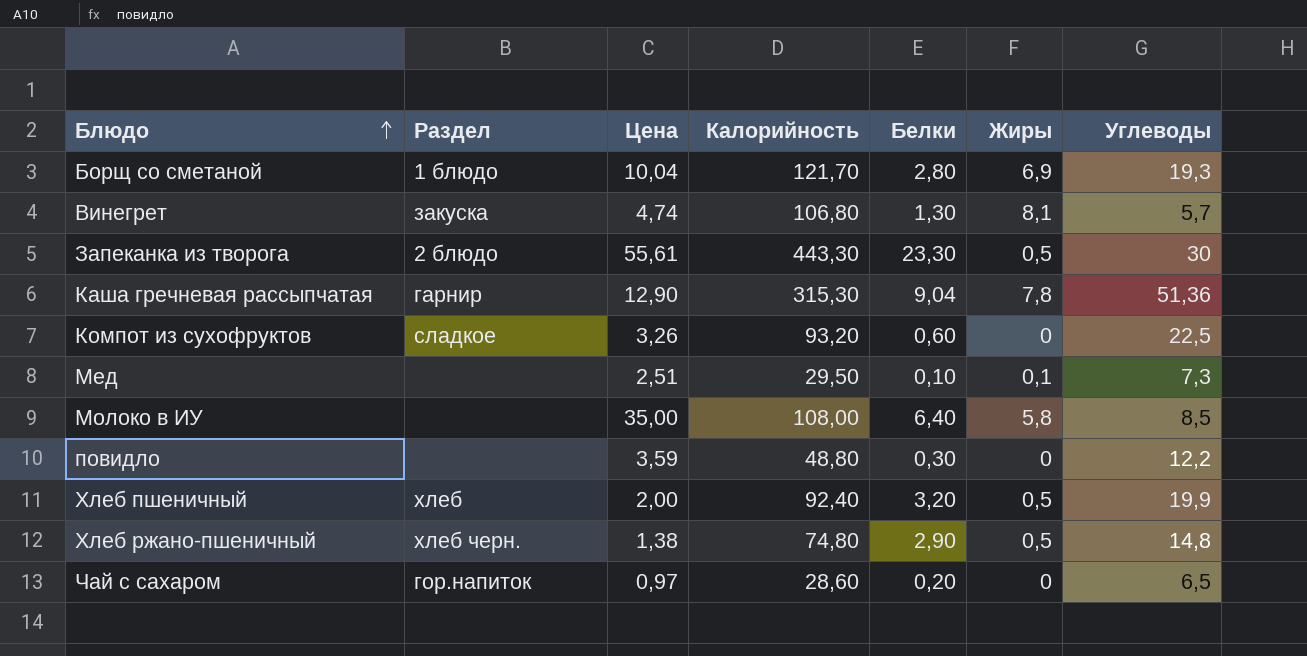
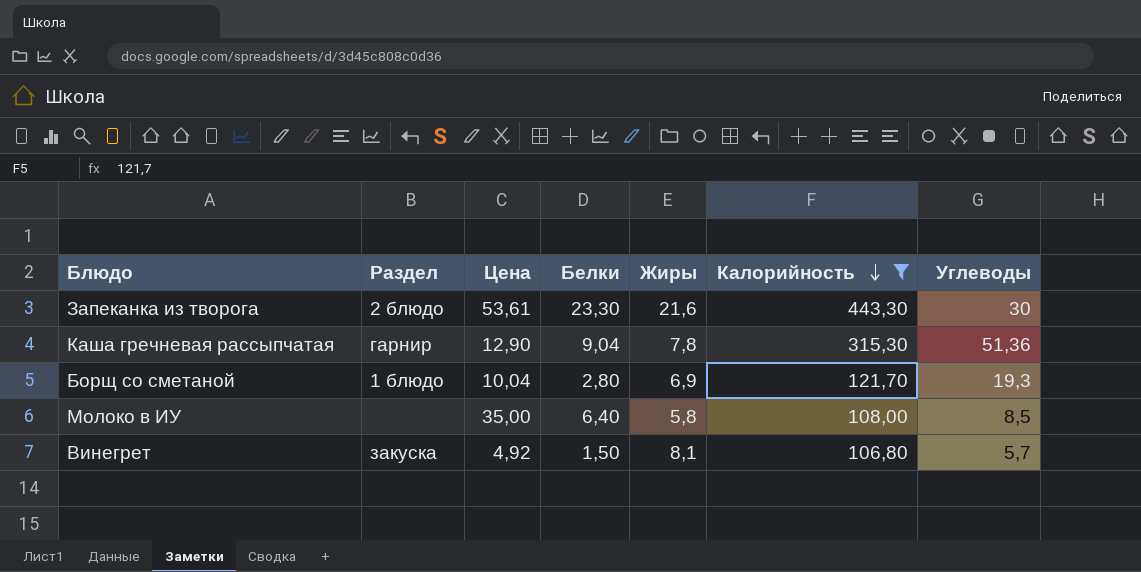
filter: none -> Калорийность >= 106,80
row order: Блюдо ascending -> Калорийность descending
column Калорийность | position: 4 -> 6
Запеканка из творога | Цена: 55,61 -> 53,61
Запеканка из творога | Жиры: 0,5 -> 21,6
Винегрет | Цена: 4,74 -> 4,92
Винегрет | Белки: 1,30 -> 1,50

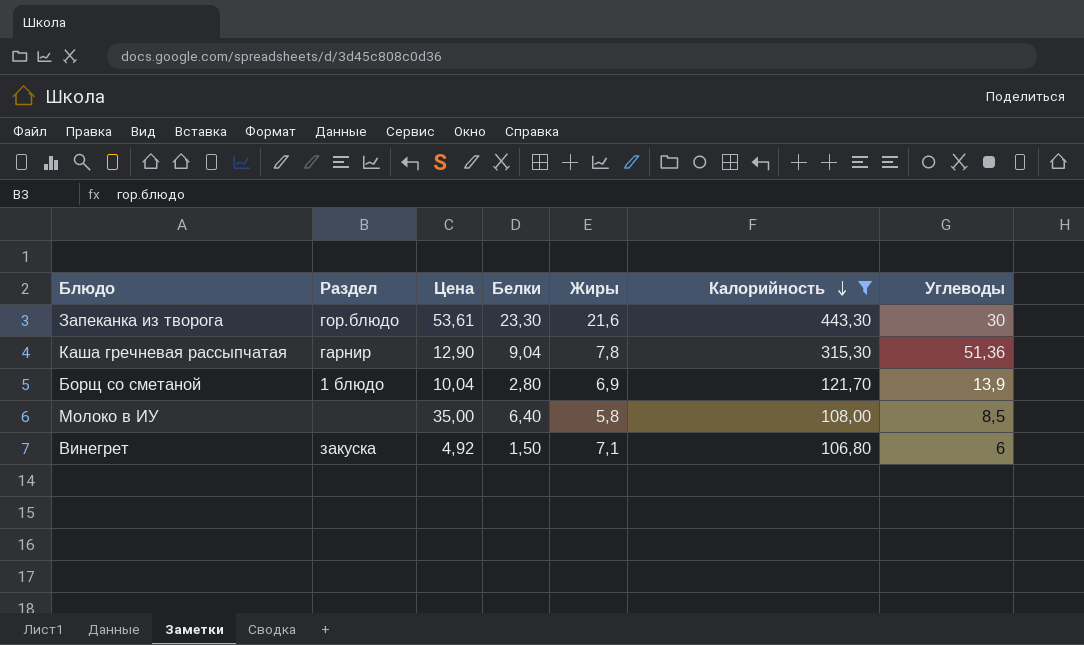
Запеканка из творога | Раздел: 2 блюдо -> гор.блюдо
Борщ со сметаной | Углеводы: 19,3 -> 13,9
Винегрет | Жиры: 8,1 -> 7,1
Винегрет | Углеводы: 5,7 -> 6

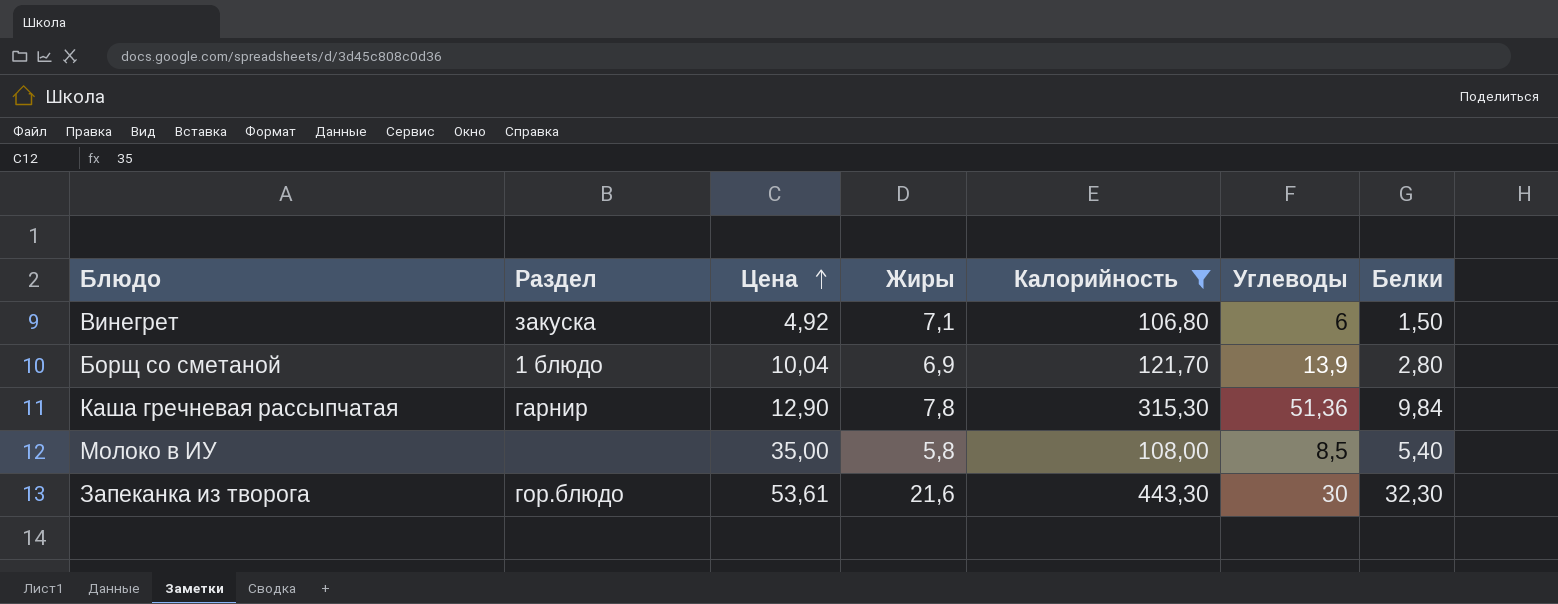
row order: Калорийность descending -> Цена ascending
column Белки | position: 4 -> 7
Каша гречневая рассыпчатая | Белки: 9,04 -> 9,84
Молоко в ИУ | Белки: 6,40 -> 5,40
Запеканка из творога | Белки: 23,30 -> 32,30

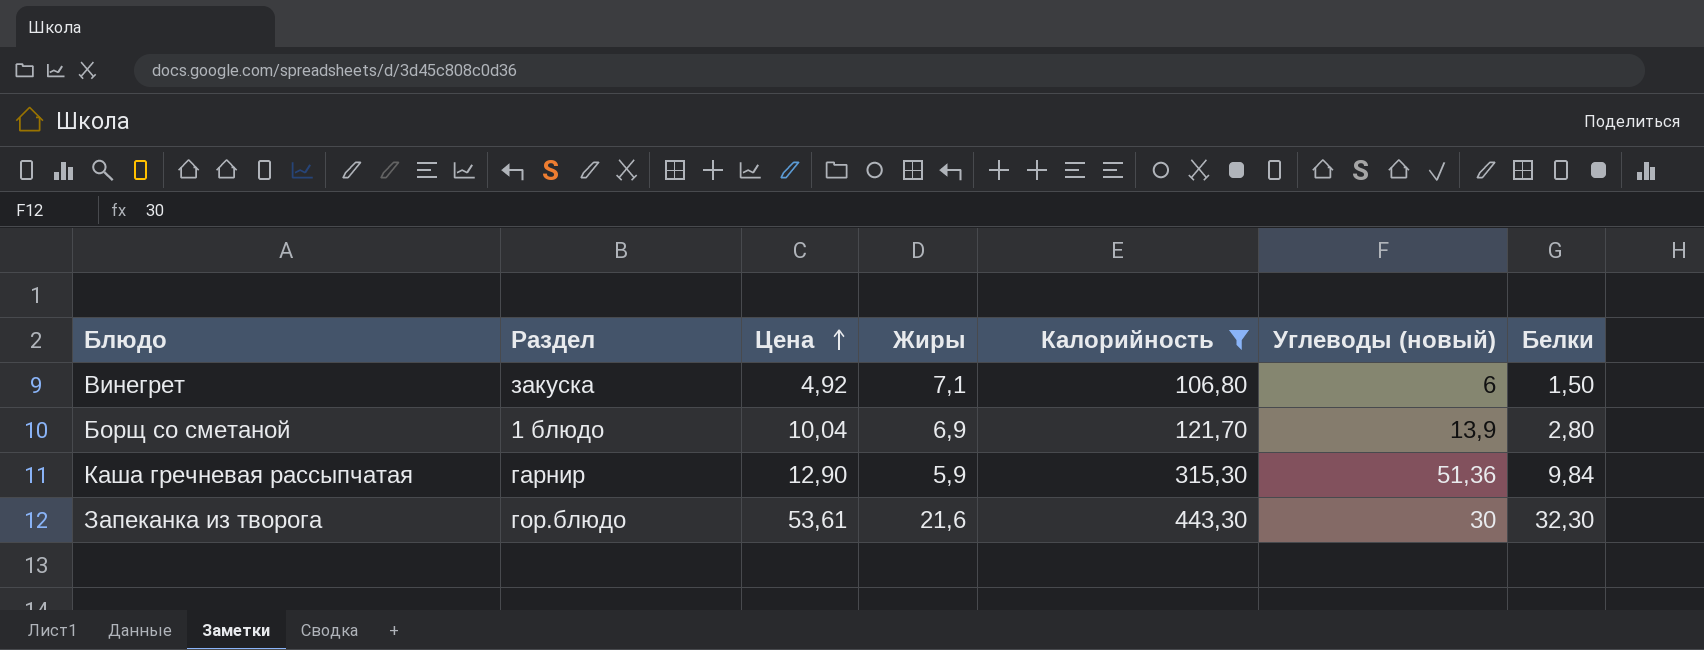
column name: Углеводы -> Углеводы (новый)
row Молоко в ИУ: none | 35,00 | 5,8 | 108,00 | 8,5 | 5,40 -> none
Каша гречневая рассыпчатая | Жиры: 7,8 -> 5,9

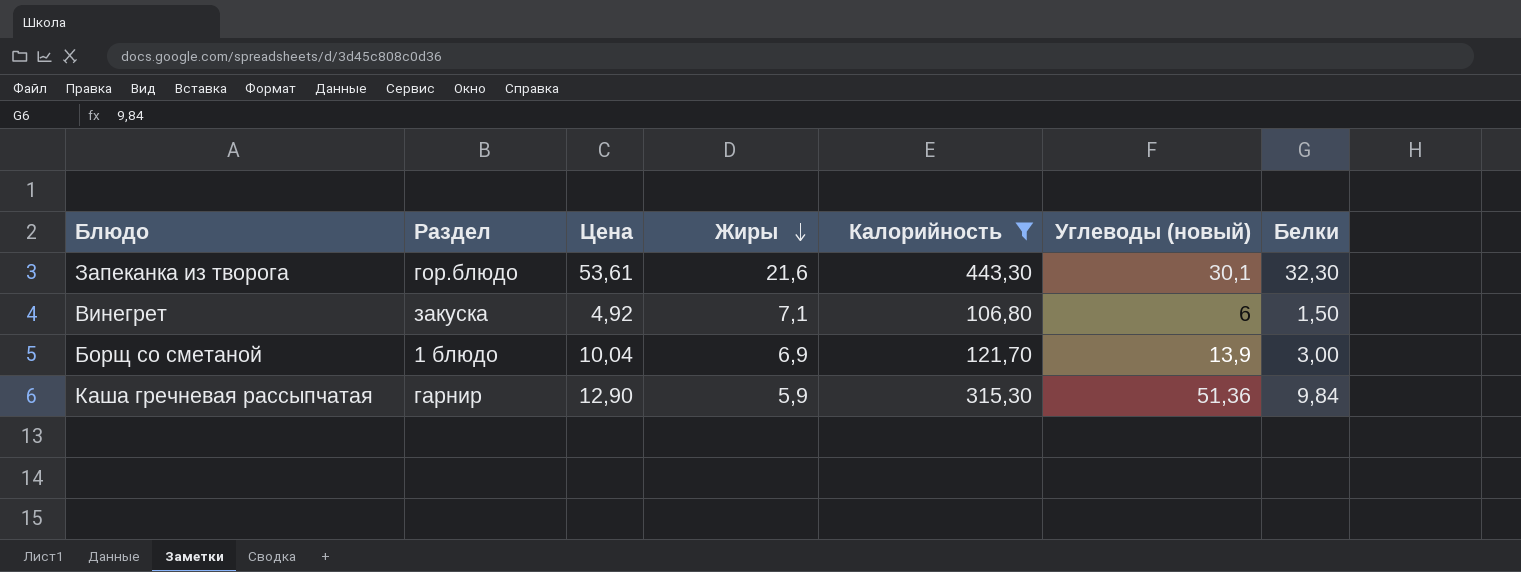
row order: Цена ascending -> Жиры descending
Запеканка из творога | Углеводы (новый): 30 -> 30,1
Борщ со сметаной | Белки: 2,80 -> 3,00

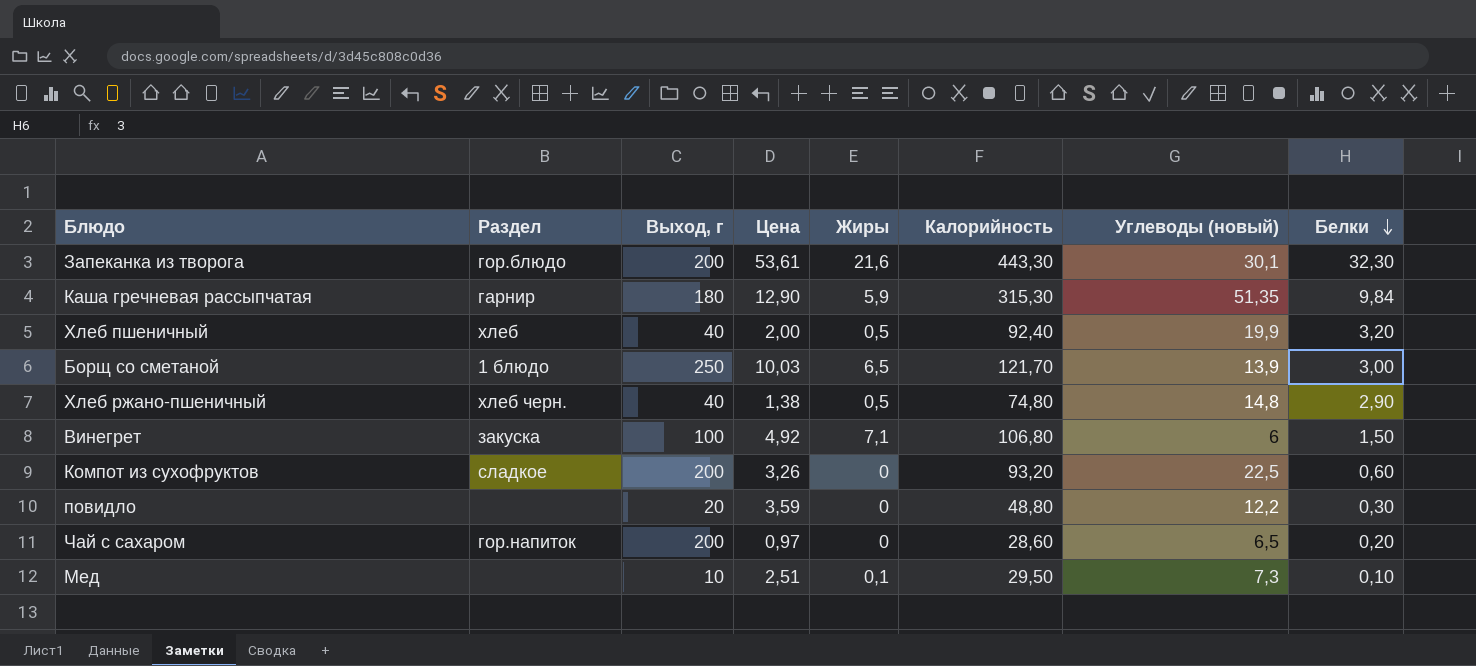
filter: Калорийность >= 106,80 -> none
row order: Жиры descending -> Белки descending
column Выход, г | position: none -> 3
Каша гречневая рассыпчатая | Углеводы (новый): 51,36 -> 51,35
Борщ со сметаной | Цена: 10,04 -> 10,03
Борщ со сметаной | Жиры: 6,9 -> 6,5

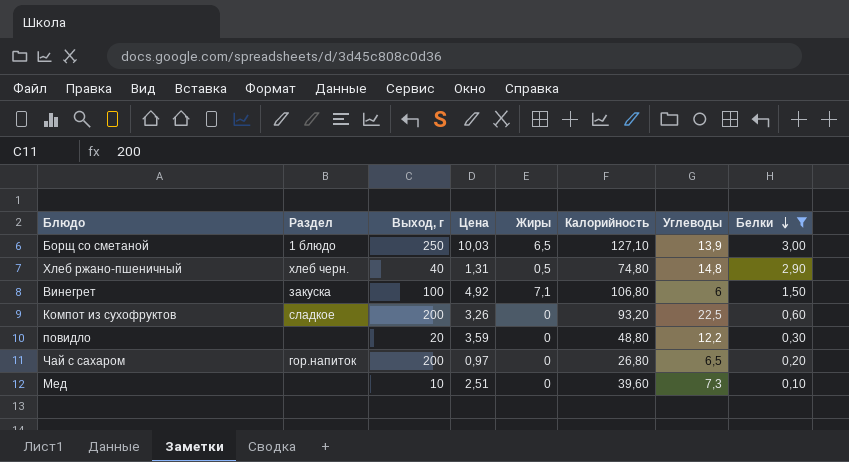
filter: none -> Белки <= 3,00
column name: Углеводы (новый) -> Углеводы
Борщ со сметаной | Калорийность: 121,70 -> 127,10
Хлеб ржано-пшеничный | Цена: 1,38 -> 1,31
Чай с сахаром | Калорийность: 28,60 -> 26,80
Мед | Жиры: 0,1 -> 0
Мед | Калорийность: 29,50 -> 39,60

